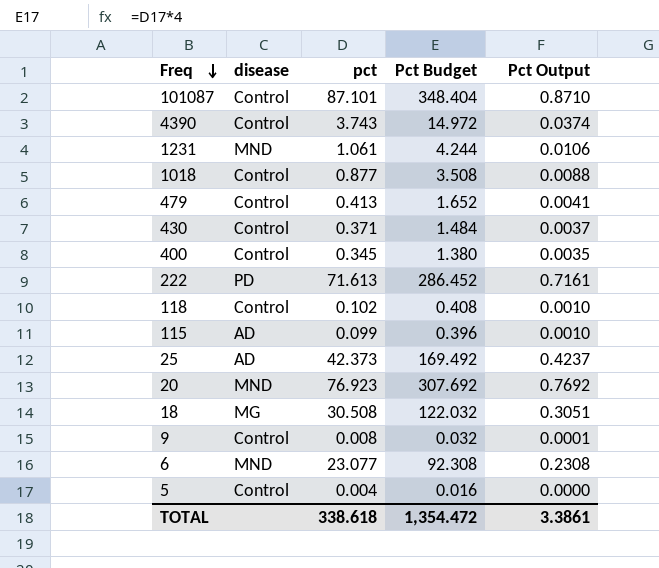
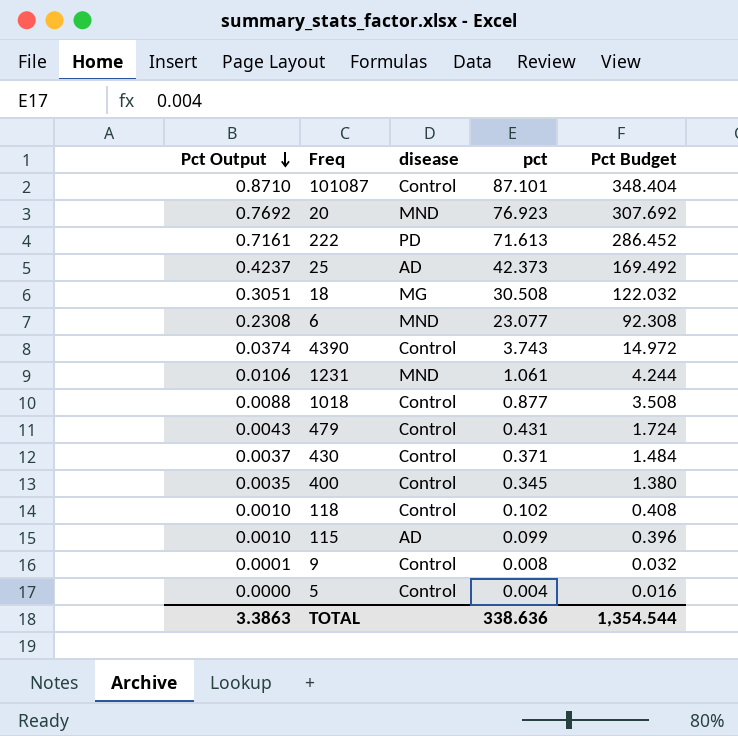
row order: Freq descending -> Pct Output descending
column Pct Output | position: 5 -> 1
479 | Pct Output: 0.0041 -> 0.0043
479 | pct: 0.413 -> 0.431
479 | Pct Budget: 1.652 -> 1.724
TOTAL | Pct Output: 3.3861 -> 3.3863
TOTAL | pct: 338.618 -> 338.636
TOTAL | Pct Budget: 1,354.472 -> 1,354.544

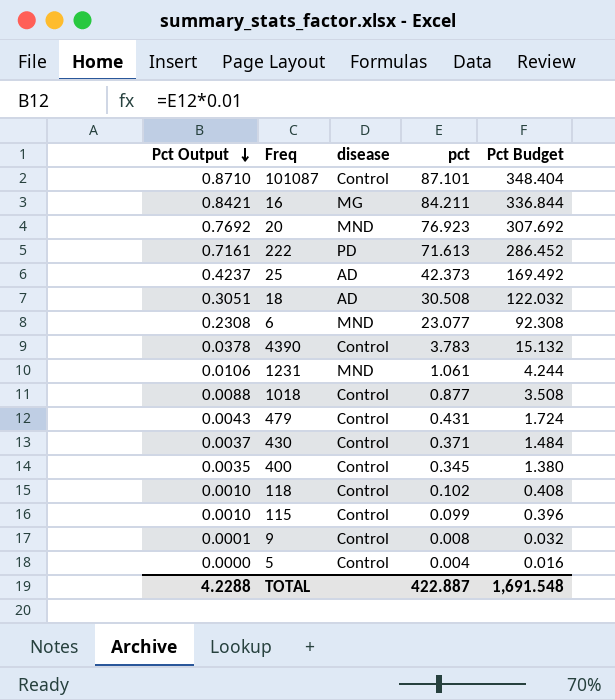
row 16: none -> 0.8421 | MG | 84.211 | 336.844
18 | disease: MG -> AD
4390 | Pct Output: 0.0374 -> 0.0378
4390 | pct: 3.743 -> 3.783
4390 | Pct Budget: 14.972 -> 15.132
115 | disease: AD -> Control
TOTAL | Pct Output: 3.3863 -> 4.2288
TOTAL | pct: 338.636 -> 422.887
TOTAL | Pct Budget: 1,354.544 -> 1,691.548

